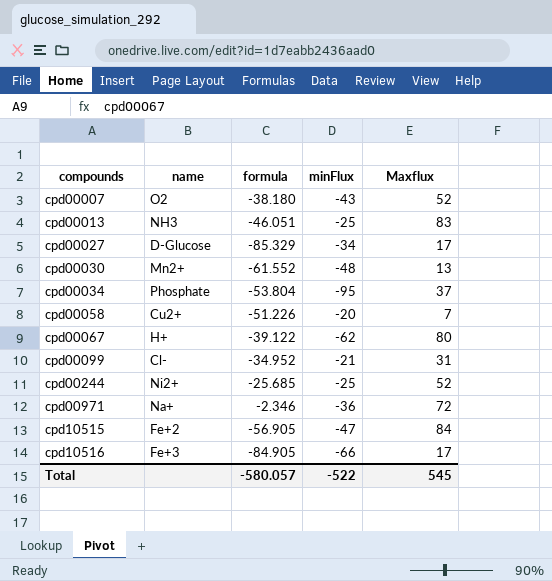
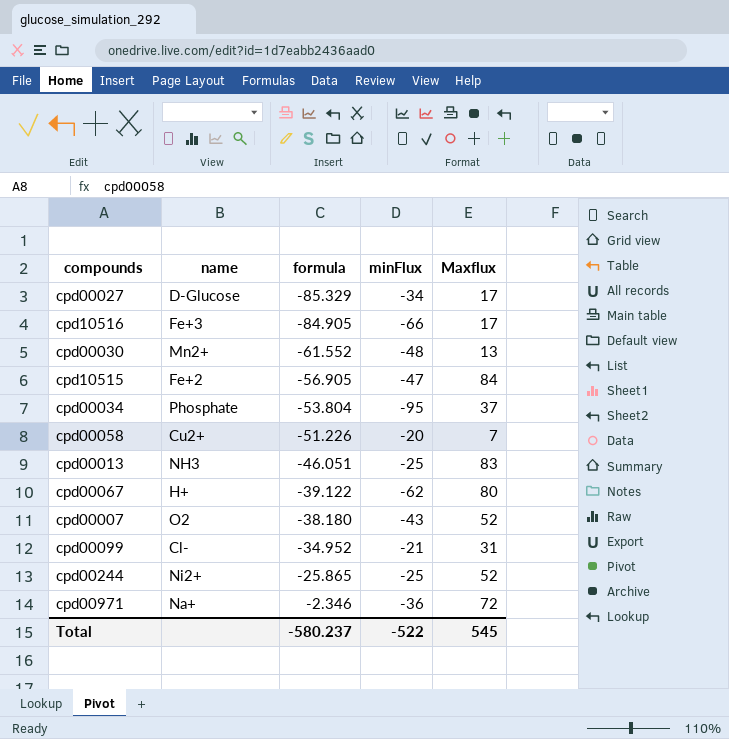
row order: compounds ascending -> formula ascending
cpd00244 | formula: -25.685 -> -25.865
Total | formula: -580.057 -> -580.237

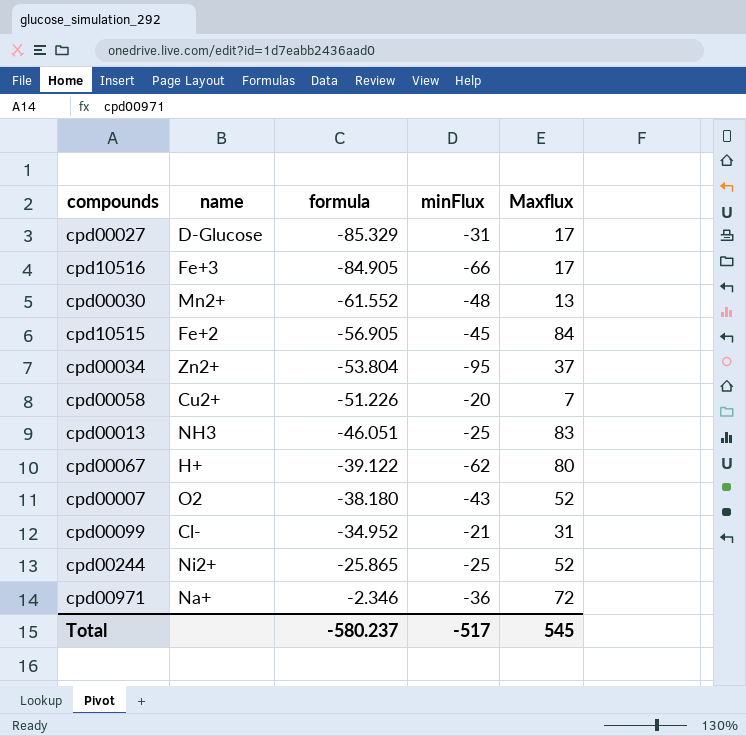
cpd00027 | minFlux: -34 -> -31
cpd10515 | minFlux: -47 -> -45
cpd00034 | name: Phosphate -> Zn2+
Total | minFlux: -522 -> -517

